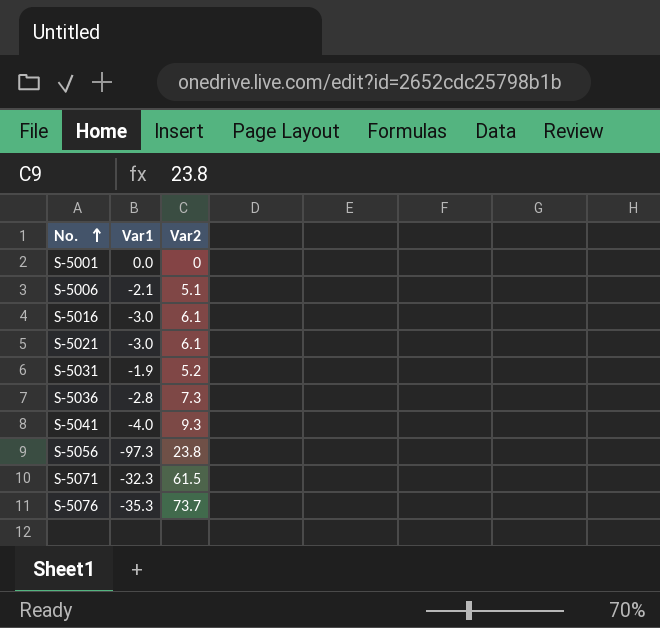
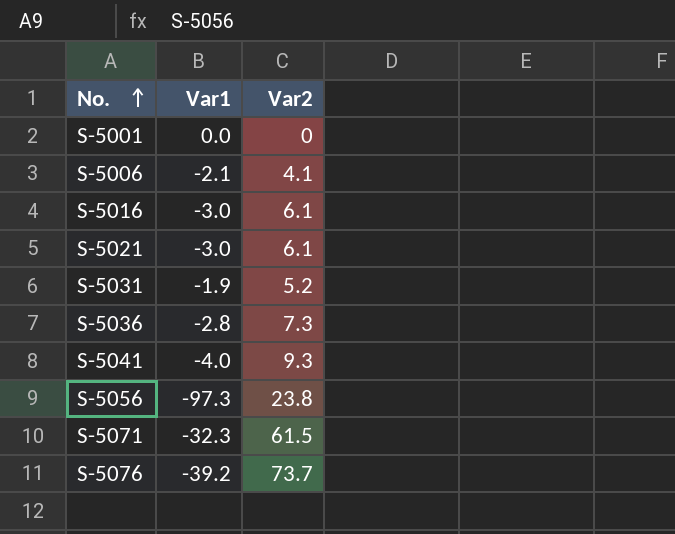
S-5006 | Var2: 5.1 -> 4.1
S-5076 | Var1: -35.3 -> -39.2

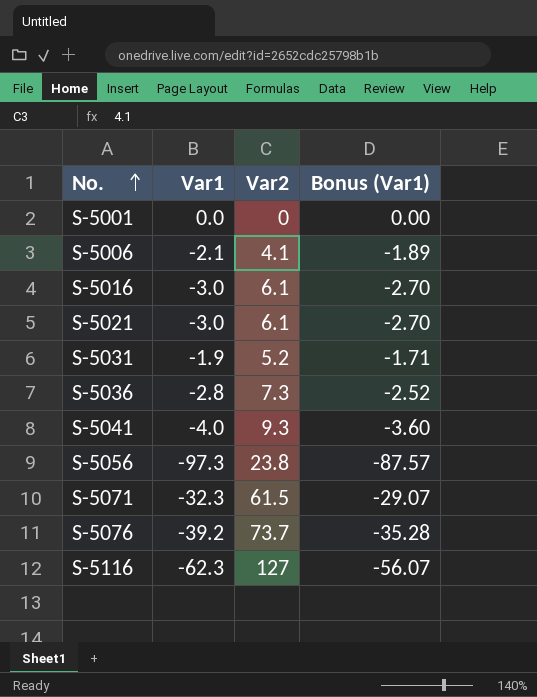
column Bonus (Var1) | formula: none -> [Var1] * 0.9
row S-5116: none -> -62.3 | 127 | -56.07

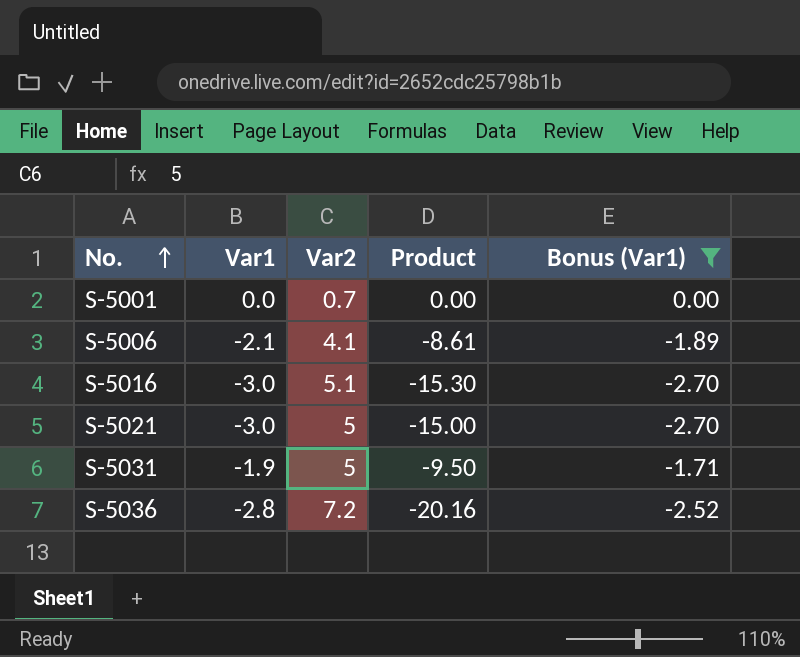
filter: none -> Bonus (Var1) >= -2.70
column Product | formula: none -> [Var1] * [Var2]
S-5001 | Var2: 0 -> 0.7
S-5016 | Var2: 6.1 -> 5.1
S-5021 | Var2: 6.1 -> 5
S-5031 | Var2: 5.2 -> 5
S-5036 | Var2: 7.3 -> 7.2

